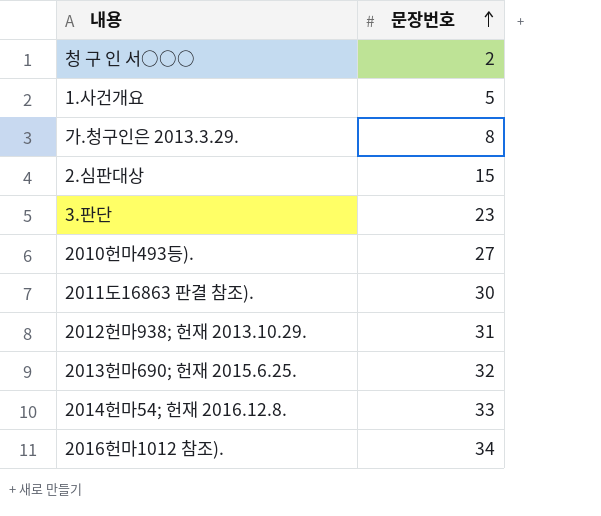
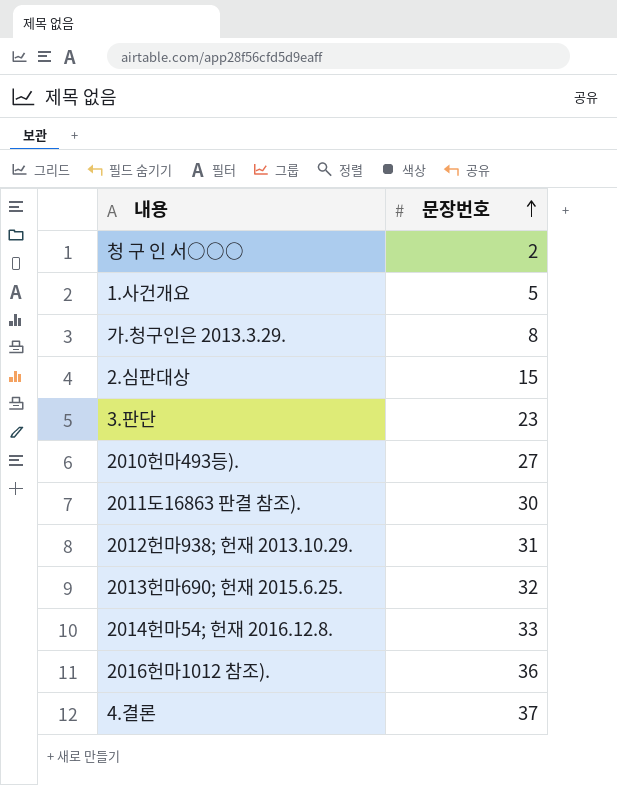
2016헌마1012 참조). | 문장번호: 34 -> 36
row 4.결론: none -> 37

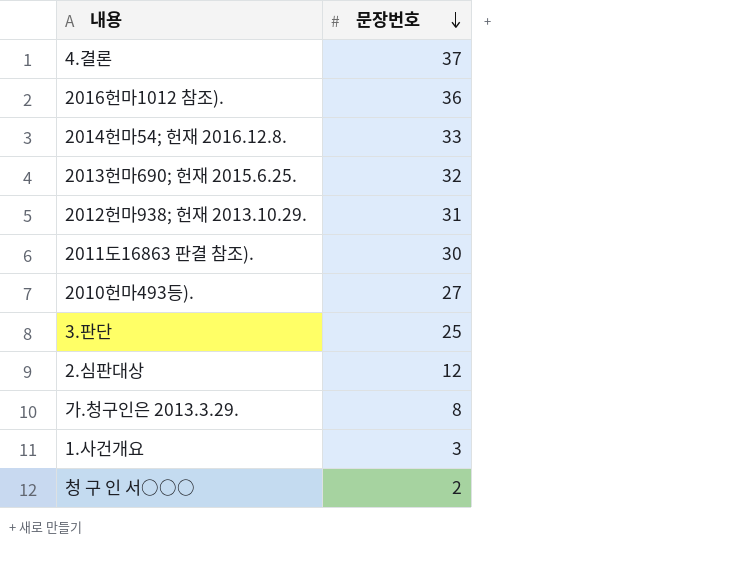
row order: 문장번호 ascending -> 문장번호 descending
3.판단 | 문장번호: 23 -> 25
2.심판대상 | 문장번호: 15 -> 12
1.사건개요 | 문장번호: 5 -> 3

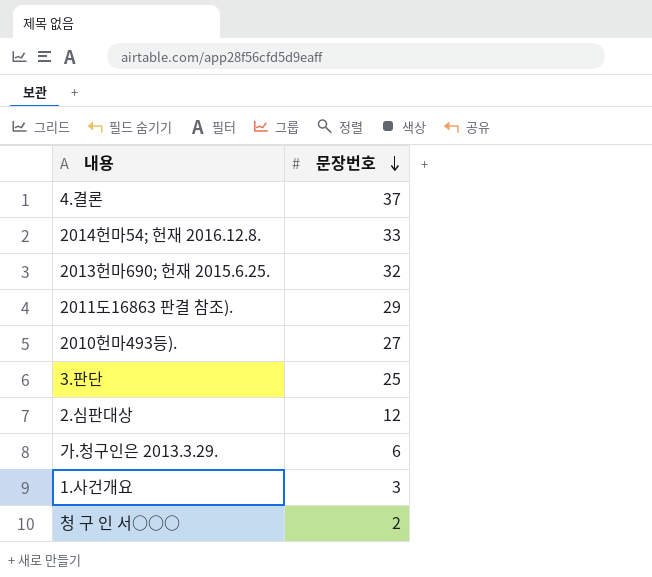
row 2016헌마1012 참조).: 36 -> none
row 2012헌마938; 헌재 2013.10.29.: 31 -> none
2011도16863 판결 참조). | 문장번호: 30 -> 29
가.청구인은 2013.3.29. | 문장번호: 8 -> 6

